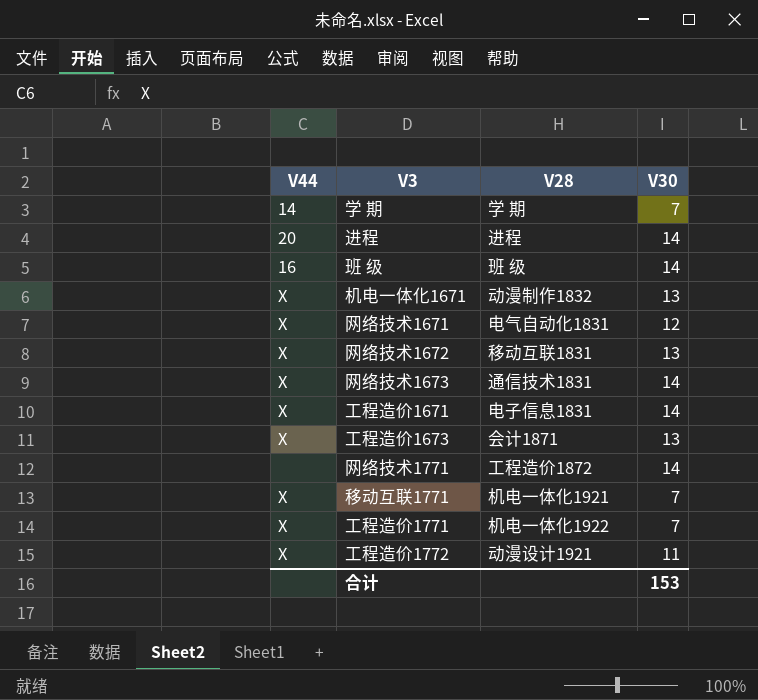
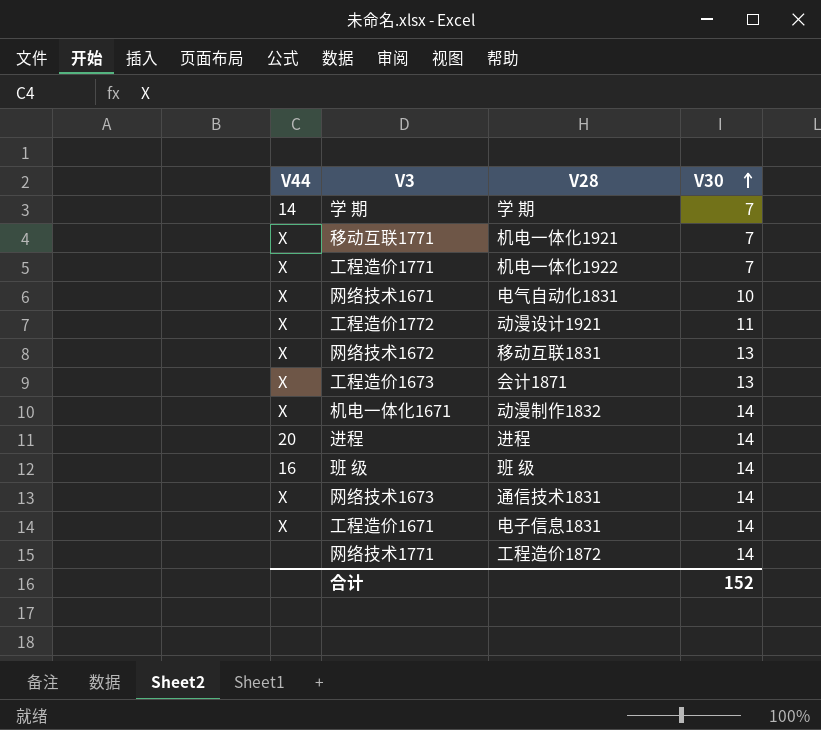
row order: none -> V30 ascending
网络技术1671 | V30: 12 -> 10
机电一体化1671 | V30: 13 -> 14
合计 | V30: 153 -> 152

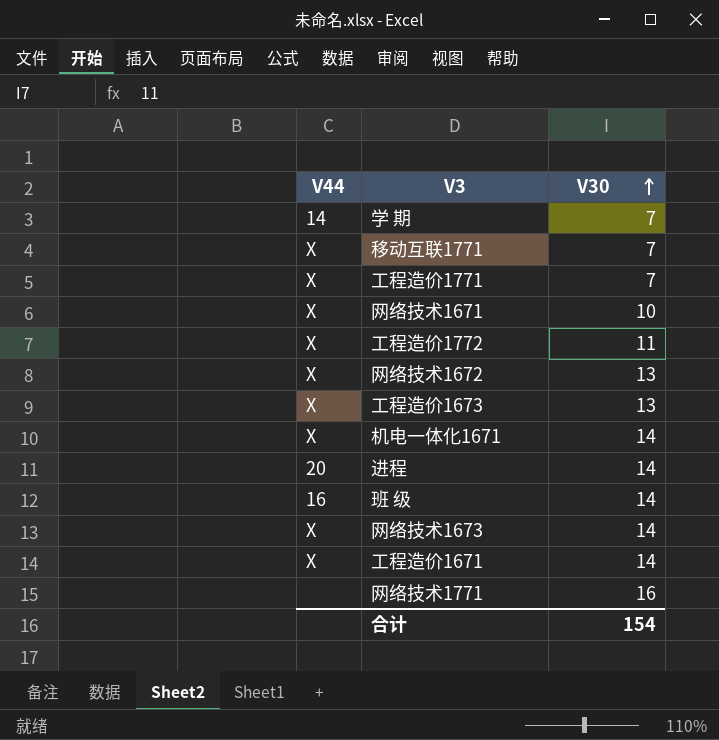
column V28 | position: 3 -> none
网络技术1771 | V30: 14 -> 16
合计 | V30: 152 -> 154

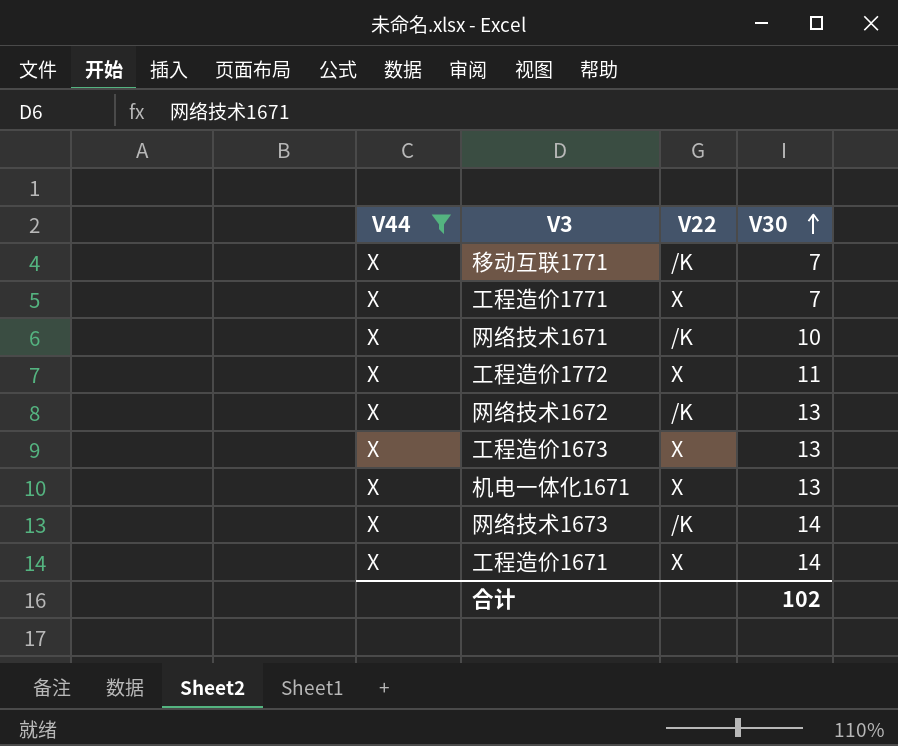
filter: none -> V44 = X
column V22 | position: none -> 3
机电一体化1671 | V30: 14 -> 13
合计 | V30: 154 -> 102

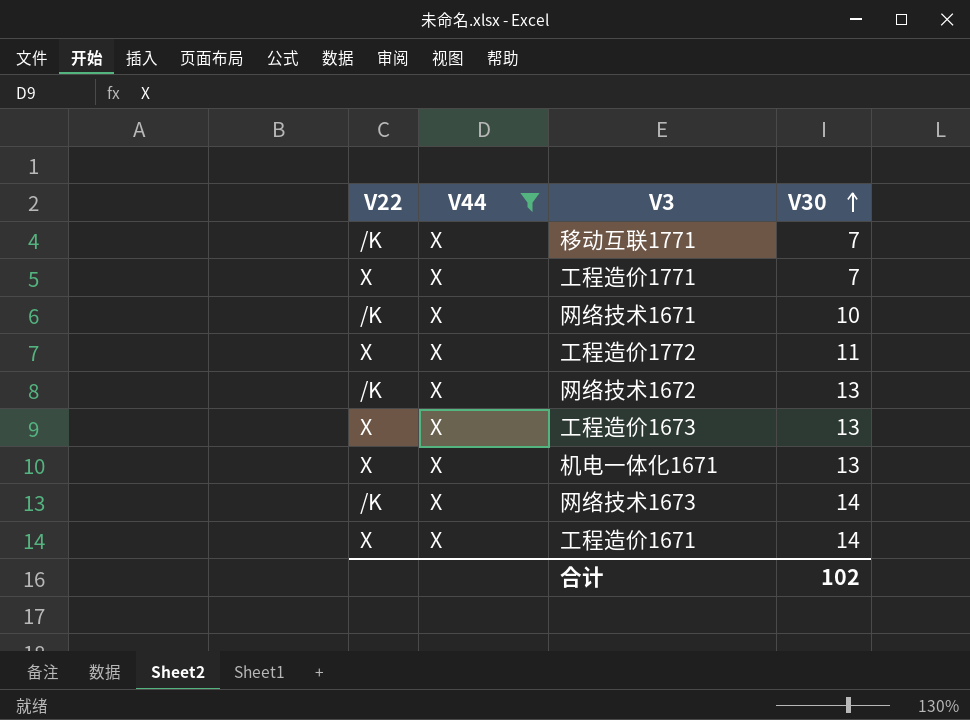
column V22 | position: 3 -> 1

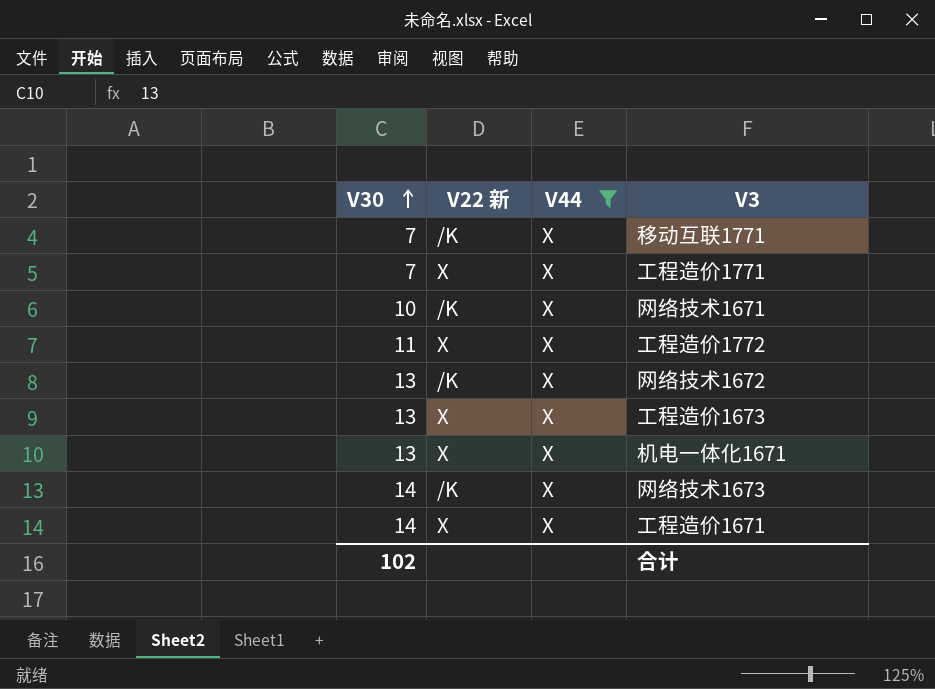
column V30 | position: 4 -> 1
column name: V22 -> V22 新

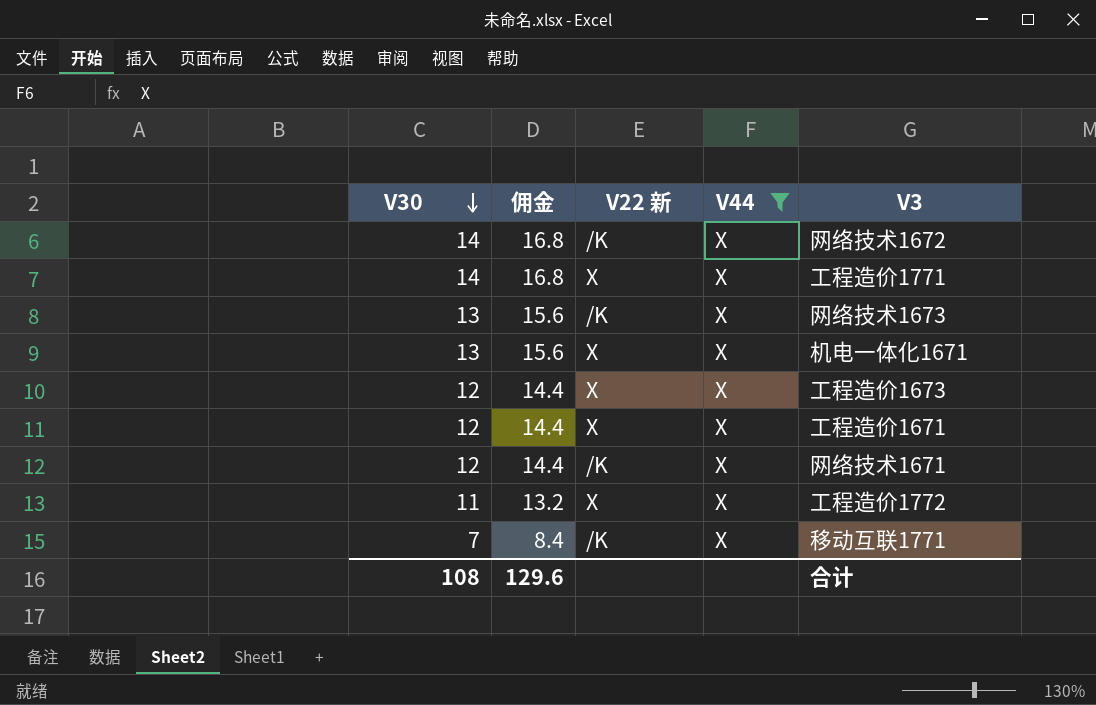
row order: V30 ascending -> V30 descending
column 佣金 | formula: none -> [V30] * 1.2
网络技术1672 | V30: 13 -> 14
工程造价1771 | V30: 7 -> 14
网络技术1673 | V30: 14 -> 13
工程造价1673 | V30: 13 -> 12
工程造价1671 | V30: 14 -> 12
网络技术1671 | V30: 10 -> 12
合计 | V30: 102 -> 108

